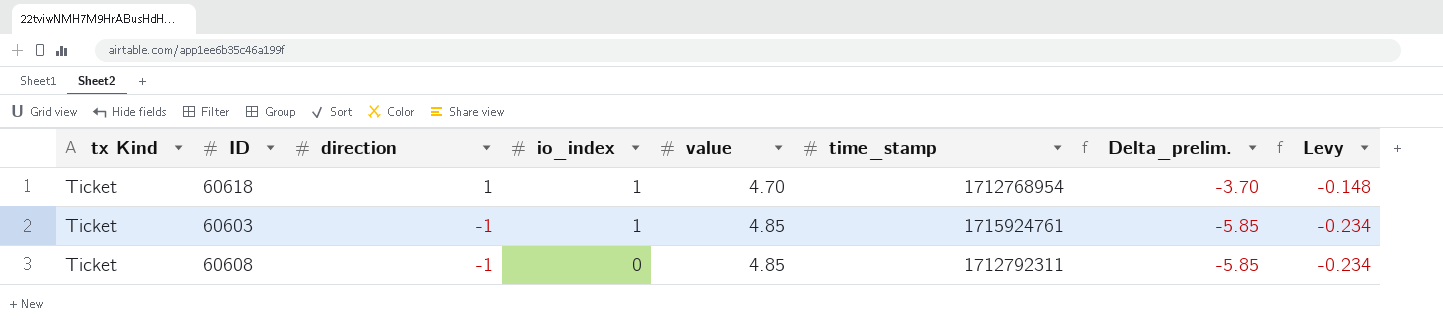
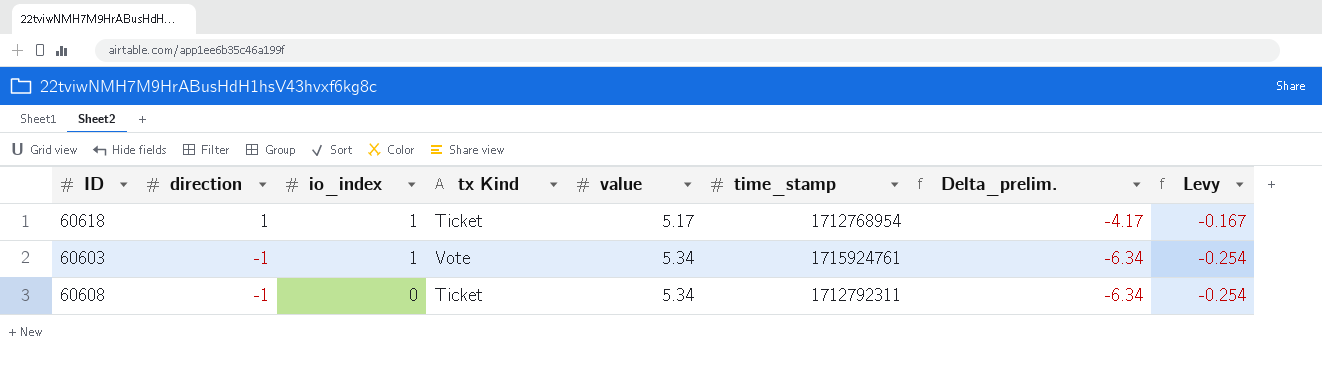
column tx Kind | position: 1 -> 4
60618 | value: 4.70 -> 5.17
60618 | Delta_prelim.: -3.70 -> -4.17
60618 | Levy: -0.148 -> -0.167
60603 | tx Kind: Ticket -> Vote
60603 | value: 4.85 -> 5.34
60603 | Delta_prelim.: -5.85 -> -6.34
60603 | Levy: -0.234 -> -0.254
60608 | value: 4.85 -> 5.34
60608 | Delta_prelim.: -5.85 -> -6.34
60608 | Levy: -0.234 -> -0.254

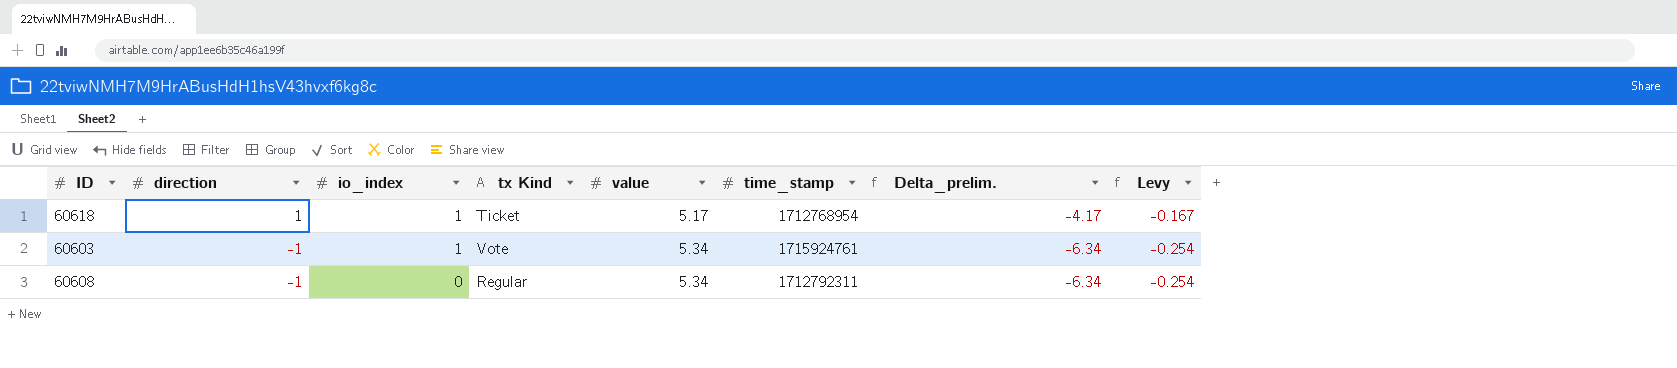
60608 | tx Kind: Ticket -> Regular

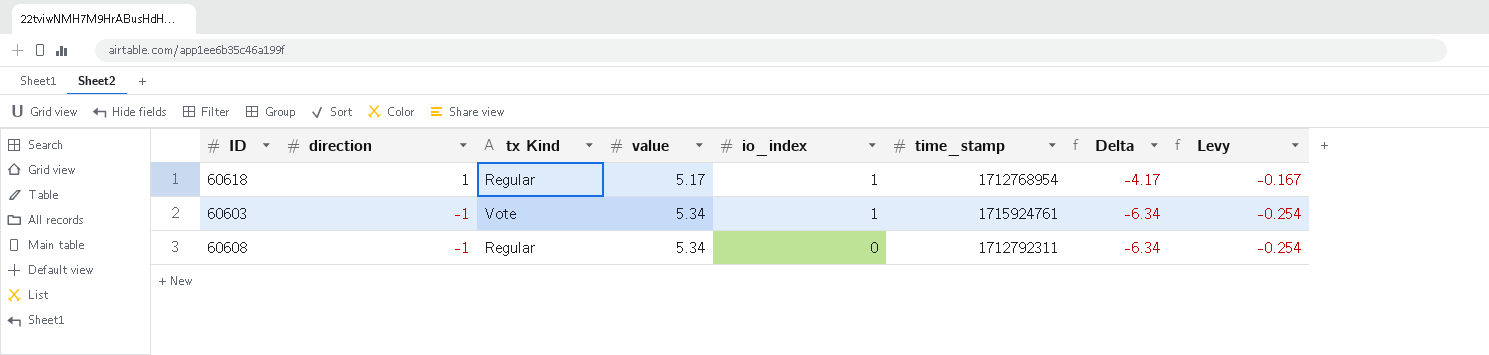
column io_index | position: 3 -> 5
column name: Delta_prelim. -> Delta
60618 | tx Kind: Ticket -> Regular

